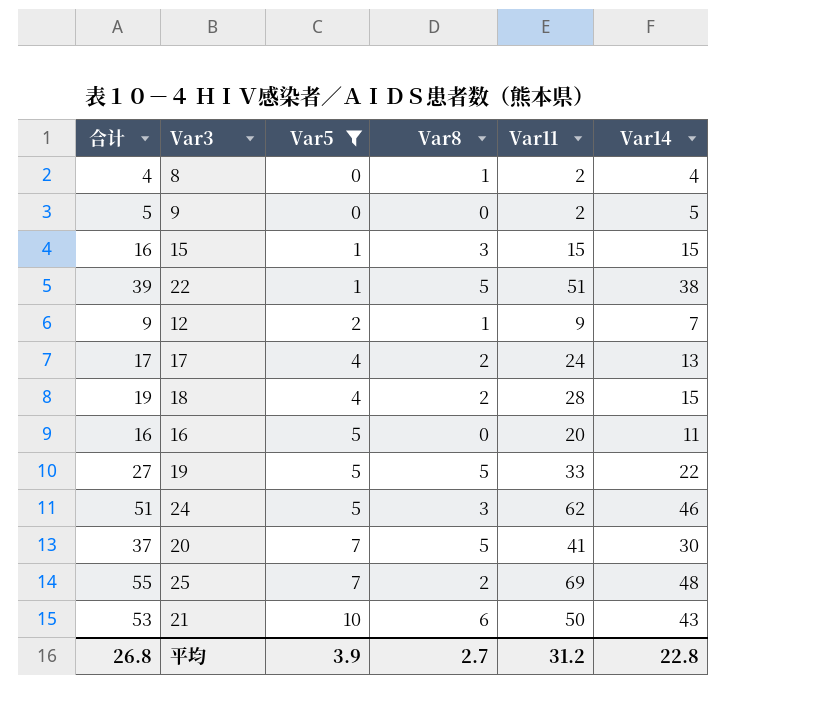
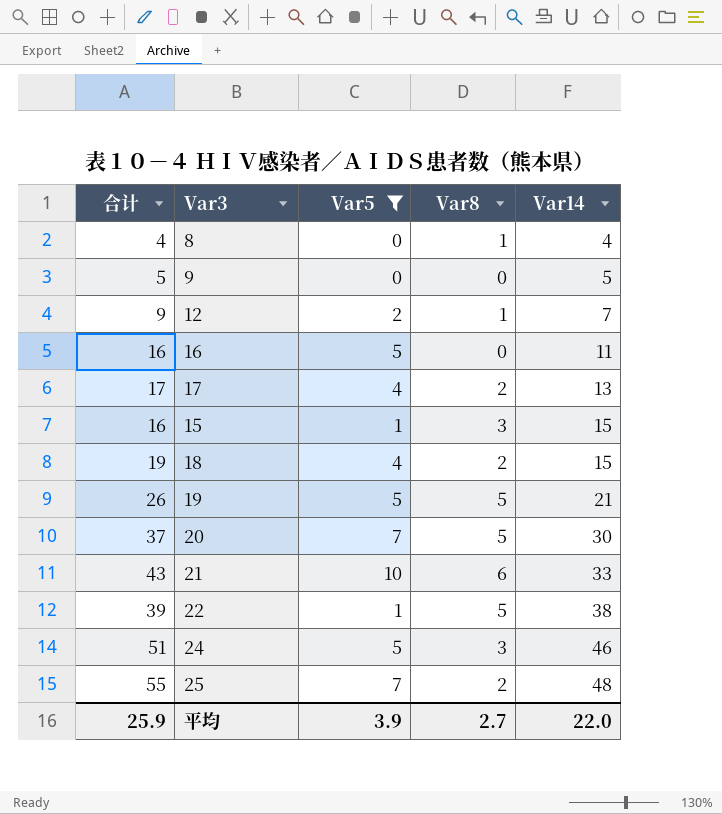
row order: Var5 ascending -> Var14 ascending
column Var11 | position: 5 -> none
19 | 合计: 27 -> 26
19 | Var14: 22 -> 21
21 | 合计: 53 -> 43
21 | Var14: 43 -> 33
平均 | 合计: 26.8 -> 25.9
平均 | Var14: 22.8 -> 22.0

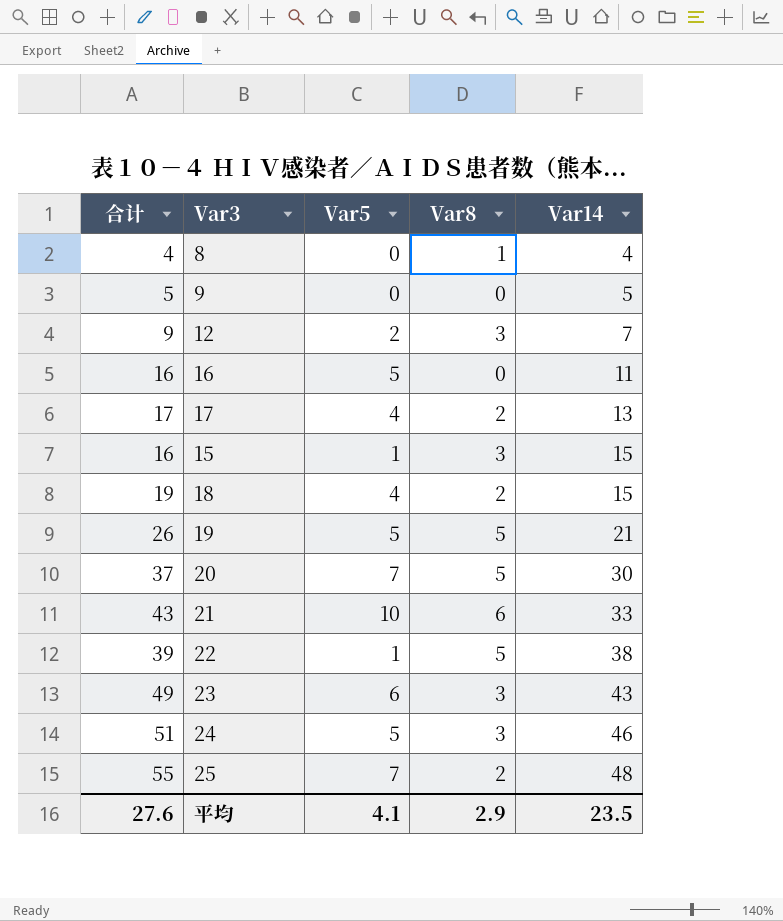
filter: Var5 != 6 -> none
12 | Var8: 1 -> 3
平均 | 合计: 25.9 -> 27.6
平均 | Var5: 3.9 -> 4.1
平均 | Var8: 2.7 -> 2.9
平均 | Var14: 22.0 -> 23.5

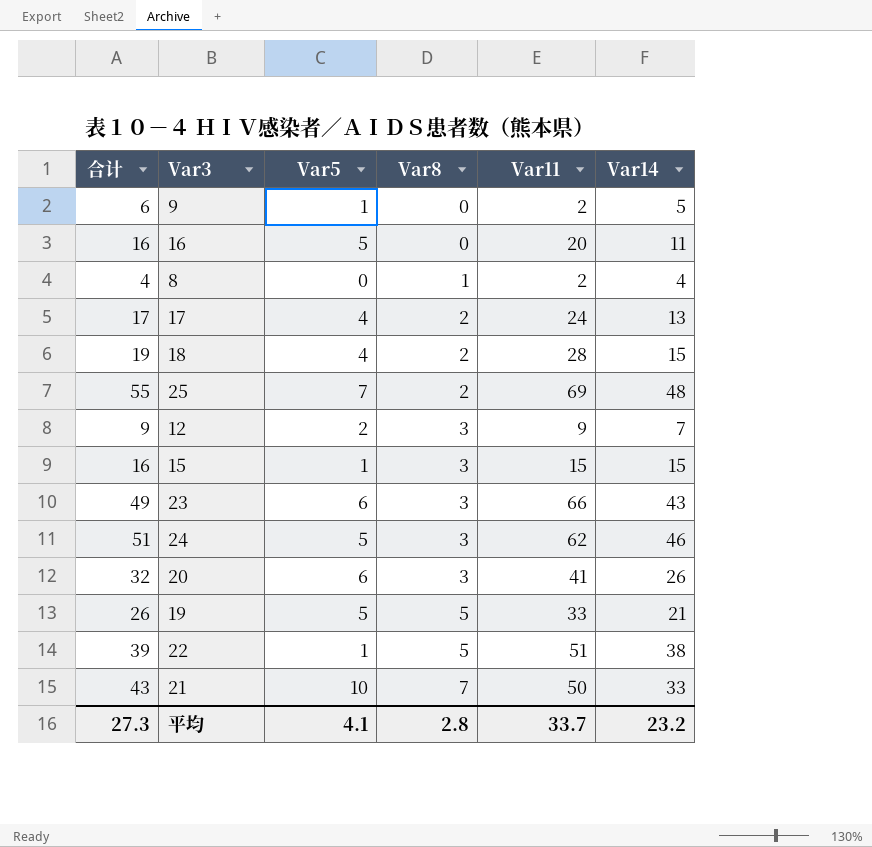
row order: Var14 ascending -> Var8 ascending
column Var11 | position: none -> 5
9 | 合计: 5 -> 6
9 | Var5: 0 -> 1
20 | 合计: 37 -> 32
20 | Var5: 7 -> 6
20 | Var8: 5 -> 3
20 | Var14: 30 -> 26
21 | Var8: 6 -> 7
平均 | 合计: 27.6 -> 27.3
平均 | Var8: 2.9 -> 2.8
平均 | Var14: 23.5 -> 23.2

